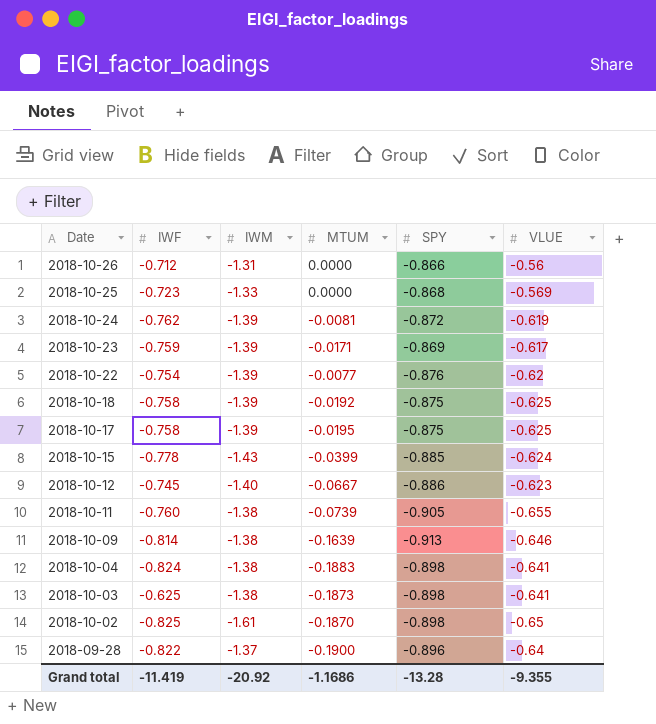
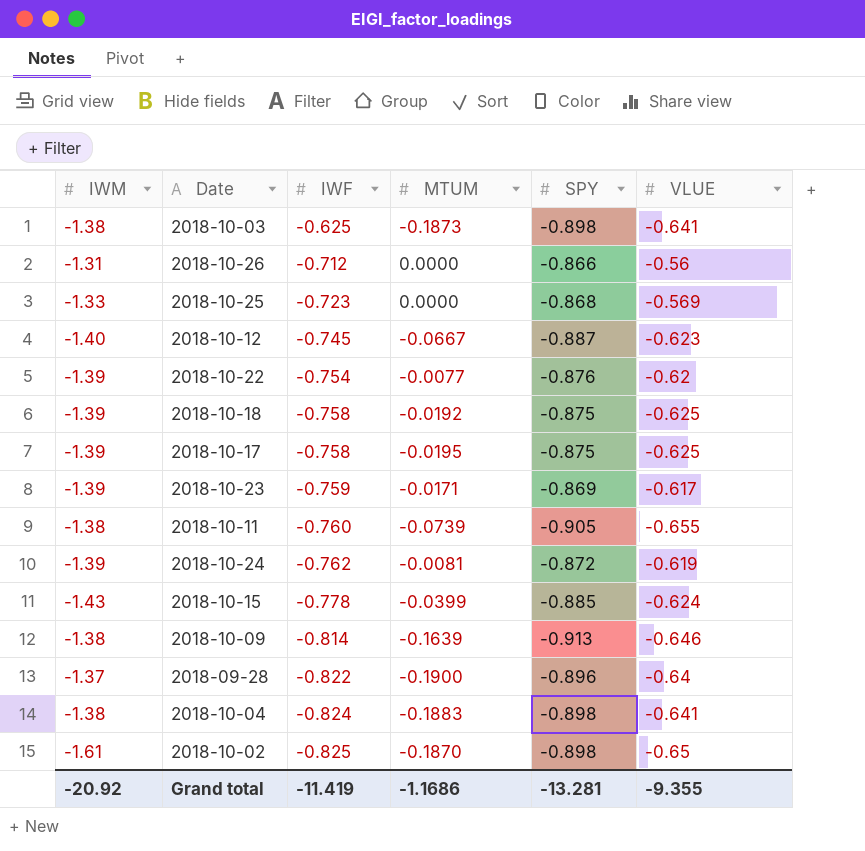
row order: Date descending -> IWF descending
column IWM | position: 3 -> 1
2018-10-12 | SPY: -0.886 -> -0.887
Grand total | SPY: -13.28 -> -13.281

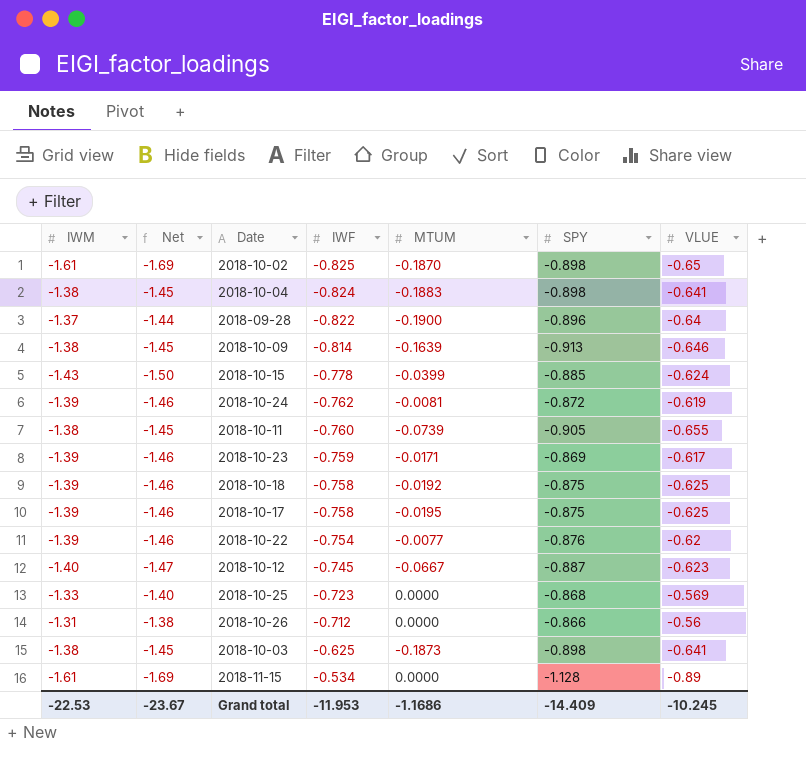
row order: IWF descending -> IWF ascending
column Net | formula: none -> [IWM] * 1.05
row 2018-11-15: none -> -1.61 | -1.69 | -0.534 | 0.0000 | -1.128 | -0.89
Grand total | IWM: -20.92 -> -22.53
Grand total | IWF: -11.419 -> -11.953
Grand total | SPY: -13.281 -> -14.409
Grand total | VLUE: -9.355 -> -10.245

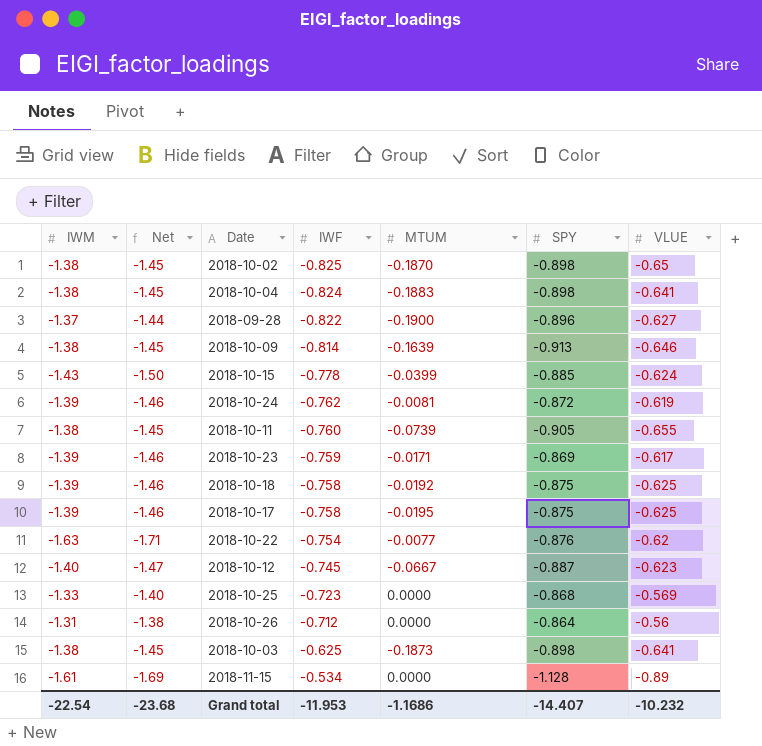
2018-10-02 | IWM: -1.61 -> -1.38
2018-10-02 | Net: -1.69 -> -1.45
2018-09-28 | VLUE: -0.64 -> -0.627
2018-10-22 | IWM: -1.39 -> -1.63
2018-10-22 | Net: -1.46 -> -1.71
2018-10-26 | SPY: -0.866 -> -0.864
Grand total | IWM: -22.53 -> -22.54
Grand total | Net: -23.67 -> -23.68
Grand total | SPY: -14.409 -> -14.407
Grand total | VLUE: -10.245 -> -10.232

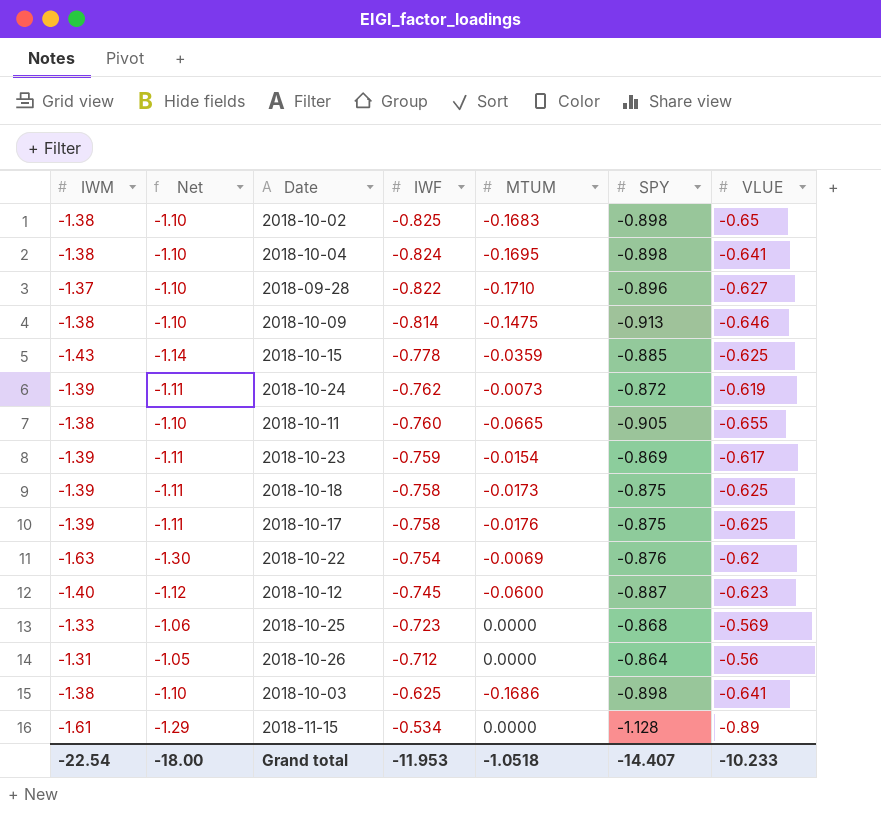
column Net | formula: [IWM] * 1.05 -> [IWM] * 0.8
2018-10-02 | MTUM: -0.1870 -> -0.1683
2018-10-04 | MTUM: -0.1883 -> -0.1695
2018-09-28 | MTUM: -0.1900 -> -0.1710
2018-10-09 | MTUM: -0.1639 -> -0.1475
2018-10-15 | MTUM: -0.0399 -> -0.0359
2018-10-15 | VLUE: -0.624 -> -0.625
2018-10-24 | MTUM: -0.0081 -> -0.0073
2018-10-11 | MTUM: -0.0739 -> -0.0665
2018-10-23 | MTUM: -0.0171 -> -0.0154
2018-10-18 | MTUM: -0.0192 -> -0.0173
2018-10-17 | MTUM: -0.0195 -> -0.0176
2018-10-22 | MTUM: -0.0077 -> -0.0069
2018-10-12 | MTUM: -0.0667 -> -0.0600
2018-10-03 | MTUM: -0.1873 -> -0.1686
Grand total | Net: -23.68 -> -18.00
Grand total | MTUM: -1.1686 -> -1.0518
Grand total | VLUE: -10.232 -> -10.233

